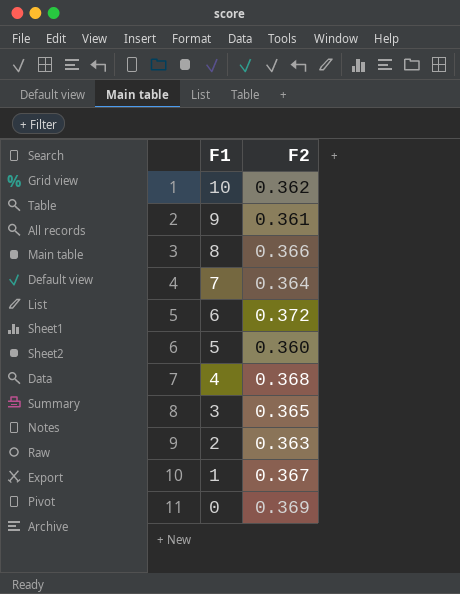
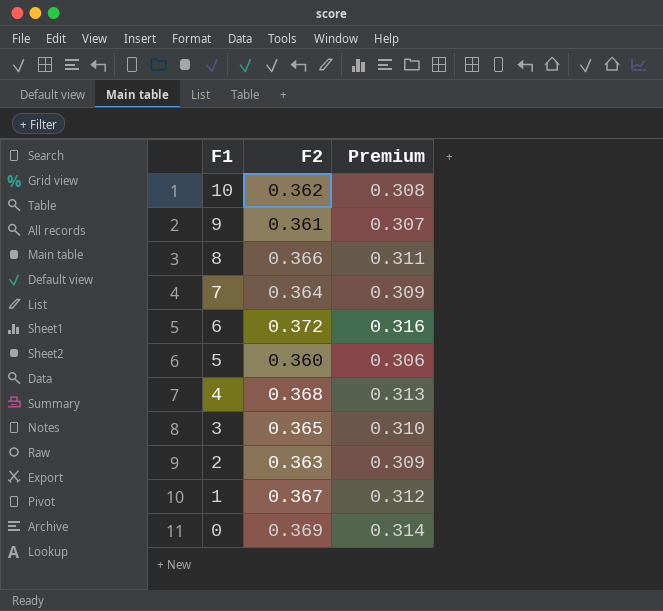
column Premium | formula: none -> [F2] * 0.85

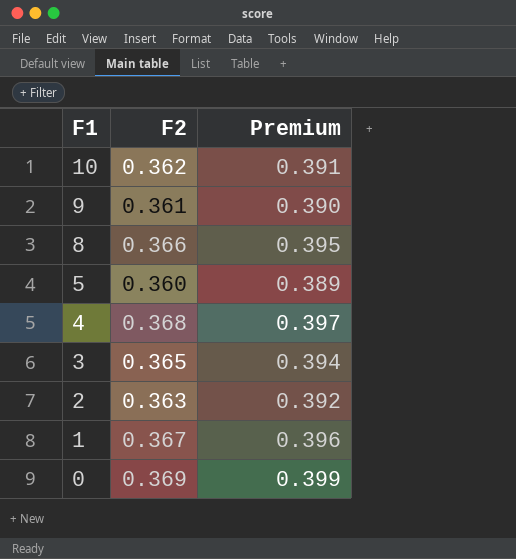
column Premium | formula: [F2] * 0.85 -> [F2] * 1.08
row 7: 0.364 | 0.309 -> none
row 6: 0.372 | 0.316 -> none

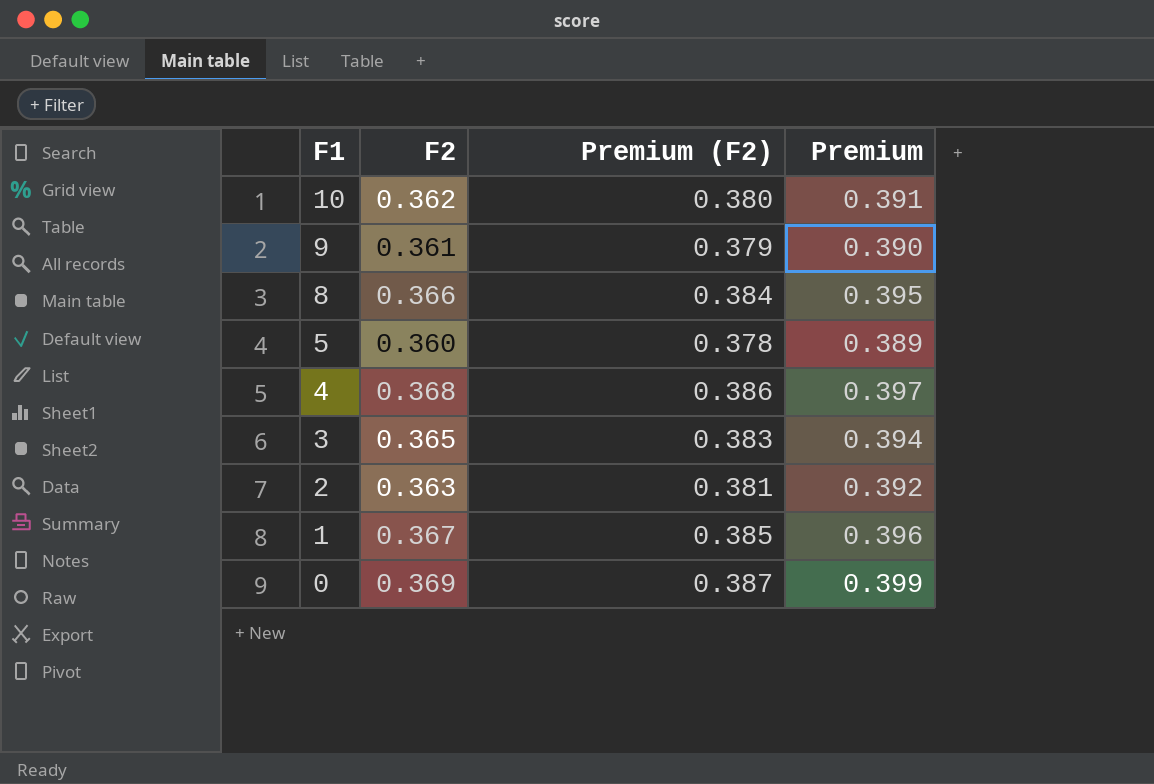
column Premium (F2) | formula: none -> [F2] * 1.05

